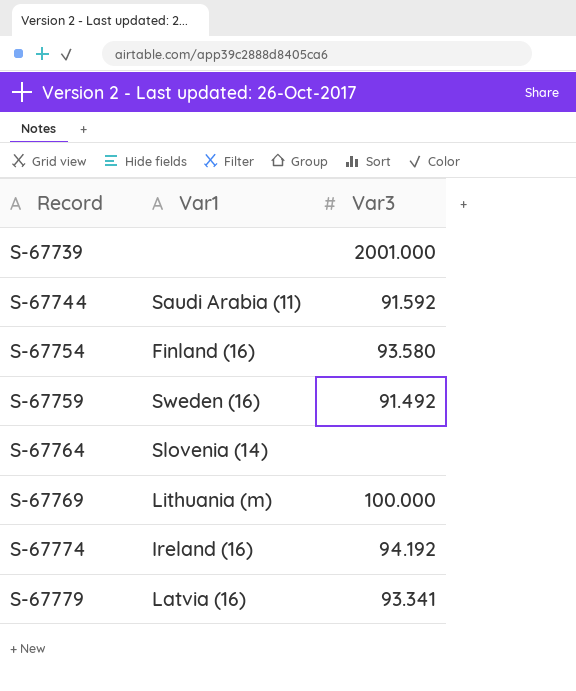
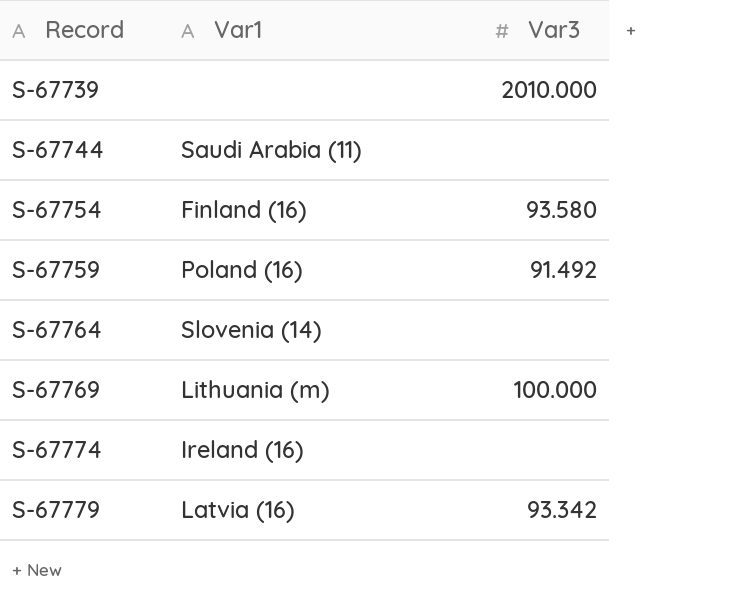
S-67739 | Var3: 2001.000 -> 2010.000
S-67744 | Var3: 91.592 -> none
S-67759 | Var1: Sweden (16) -> Poland (16)
S-67774 | Var3: 94.192 -> none
S-67779 | Var3: 93.341 -> 93.342

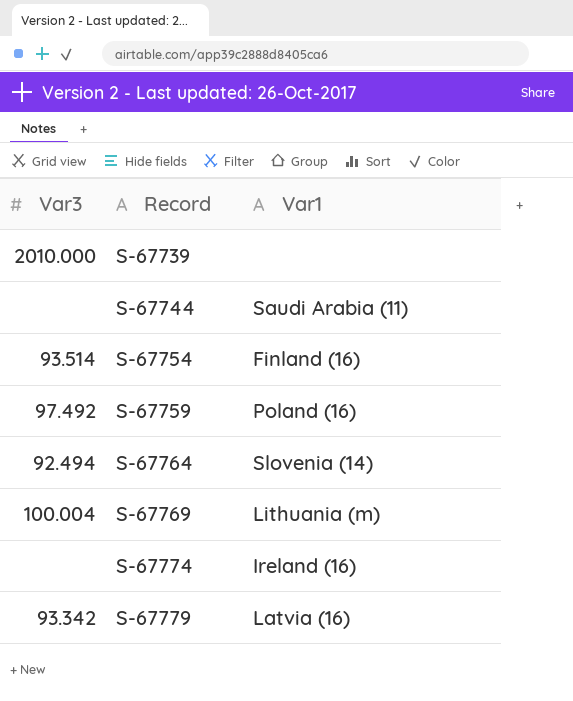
column Var3 | position: 3 -> 1
S-67754 | Var3: 93.580 -> 93.514
S-67759 | Var3: 91.492 -> 97.492
S-67764 | Var3: none -> 92.494
S-67769 | Var3: 100.000 -> 100.004

